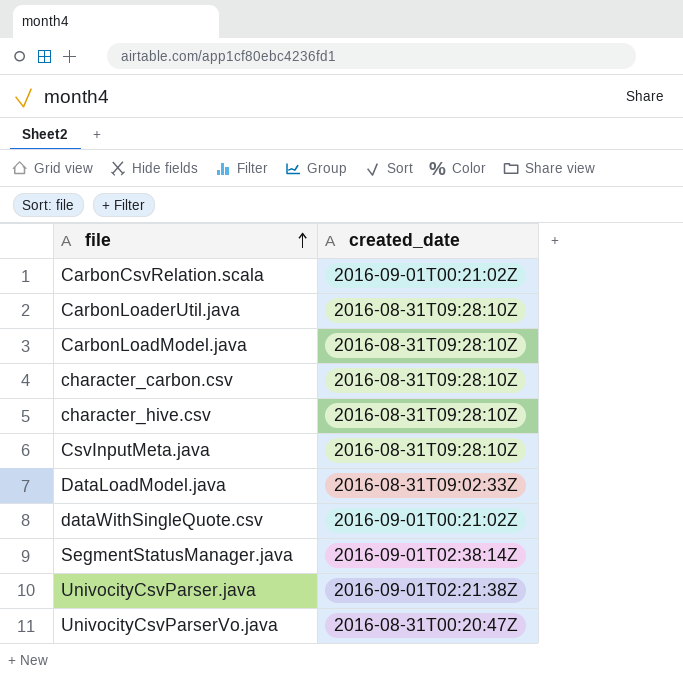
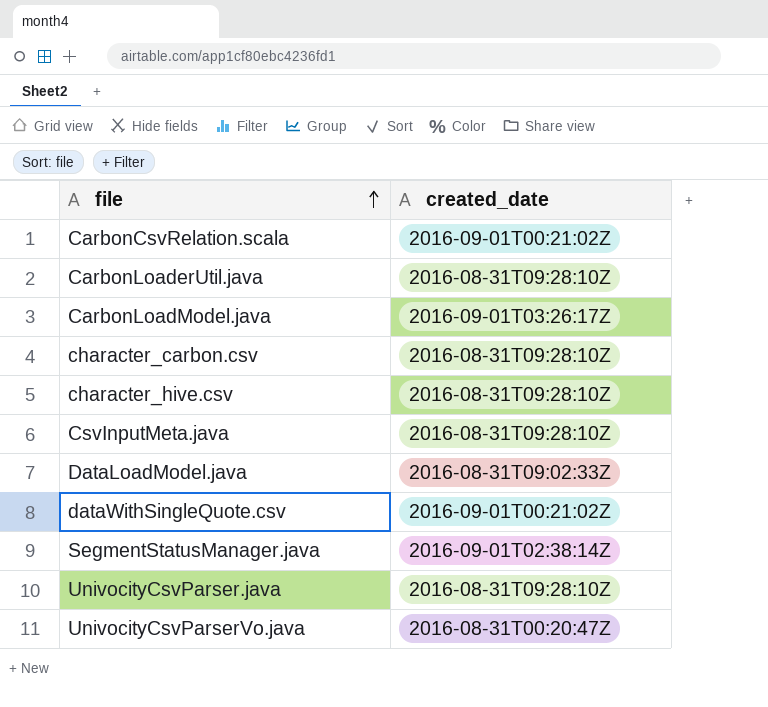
CarbonLoadModel.java | created_date: 2016-08-31T09:28:10Z -> 2016-09-01T03:26:17Z
UnivocityCsvParser.java | created_date: 2016-09-01T02:21:38Z -> 2016-08-31T09:28:10Z

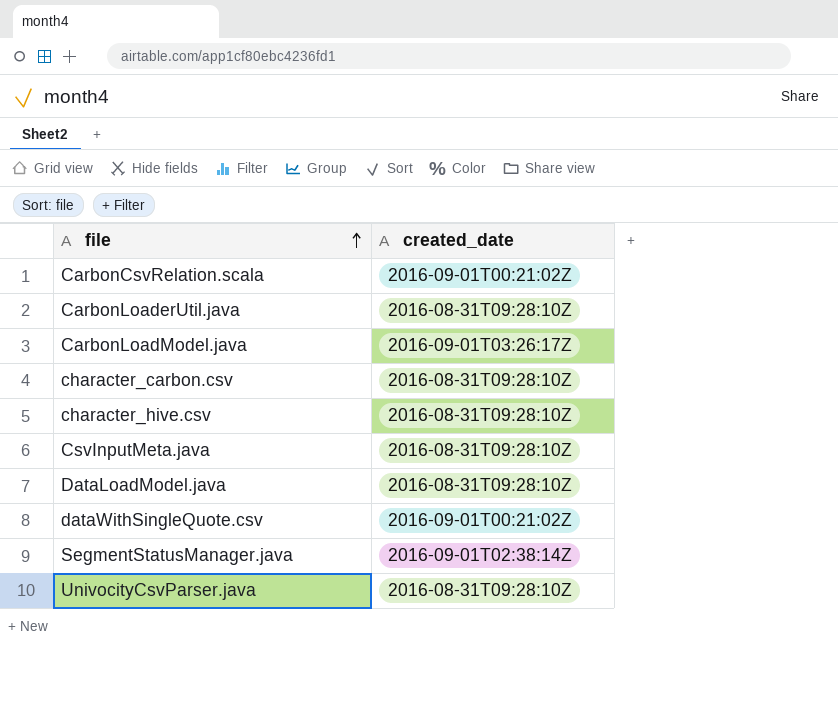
row UnivocityCsvParserVo.java: 2016-08-31T00:20:47Z -> none
DataLoadModel.java | created_date: 2016-08-31T09:02:33Z -> 2016-08-31T09:28:10Z

